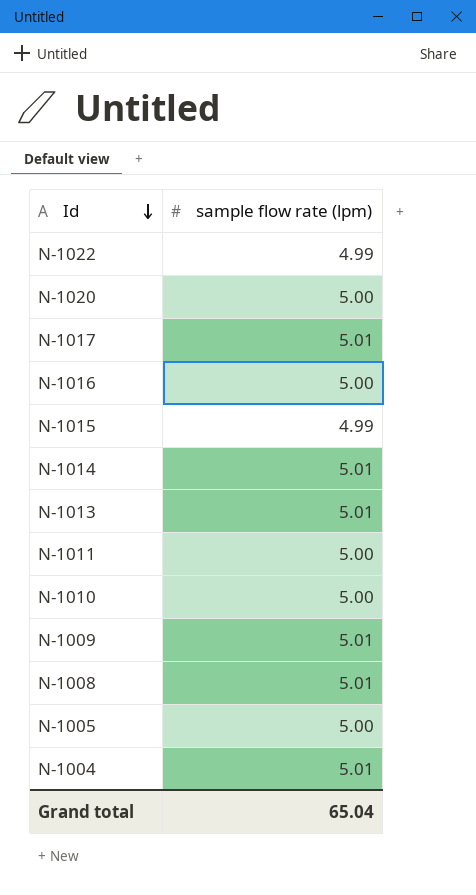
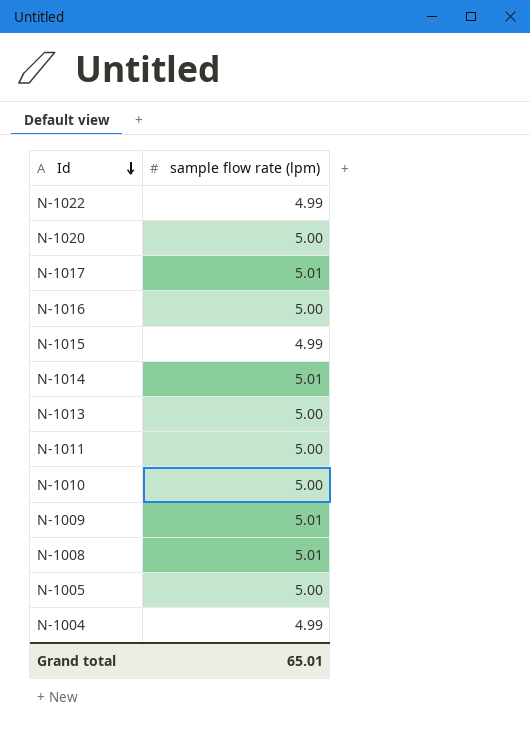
N-1013 | sample flow rate (lpm): 5.01 -> 5.00
N-1004 | sample flow rate (lpm): 5.01 -> 4.99
Grand total | sample flow rate (lpm): 65.04 -> 65.01

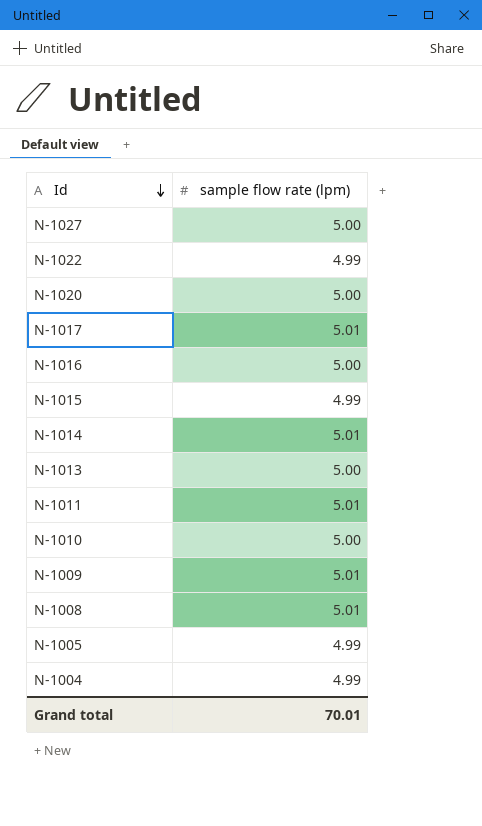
row N-1027: none -> 5.00
N-1011 | sample flow rate (lpm): 5.00 -> 5.01
N-1005 | sample flow rate (lpm): 5.00 -> 4.99
Grand total | sample flow rate (lpm): 65.01 -> 70.01

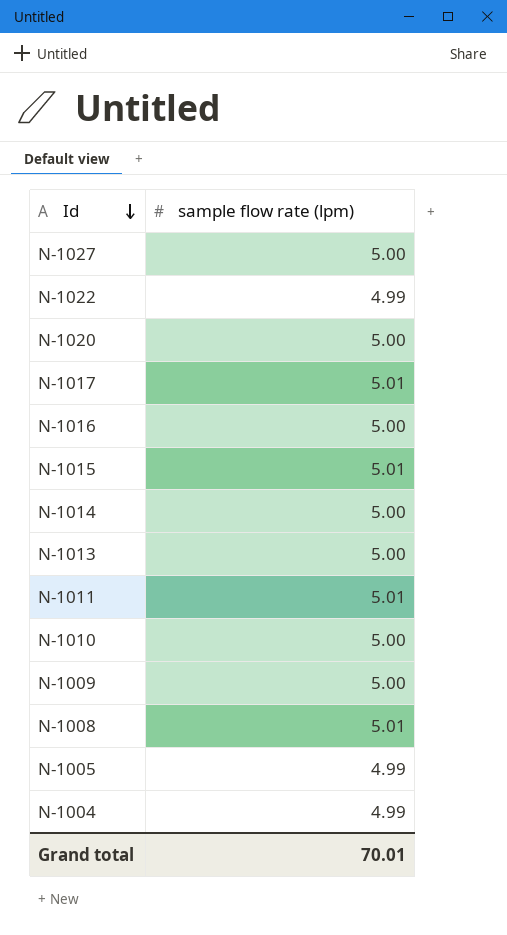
N-1015 | sample flow rate (lpm): 4.99 -> 5.01
N-1014 | sample flow rate (lpm): 5.01 -> 5.00
N-1009 | sample flow rate (lpm): 5.01 -> 5.00

